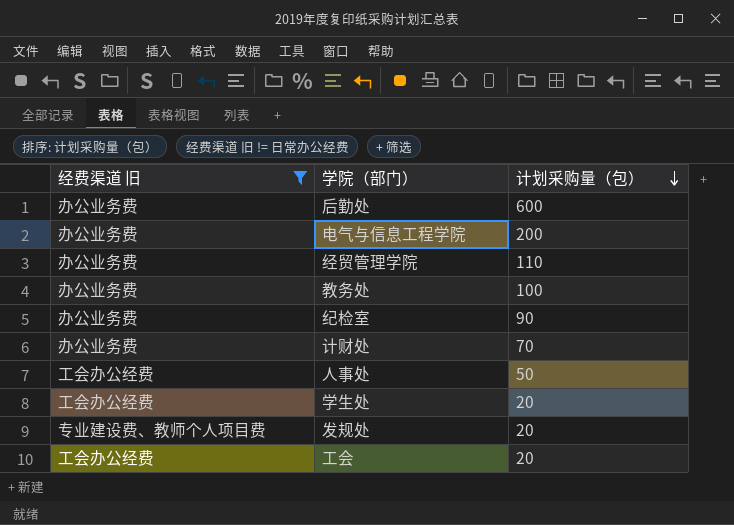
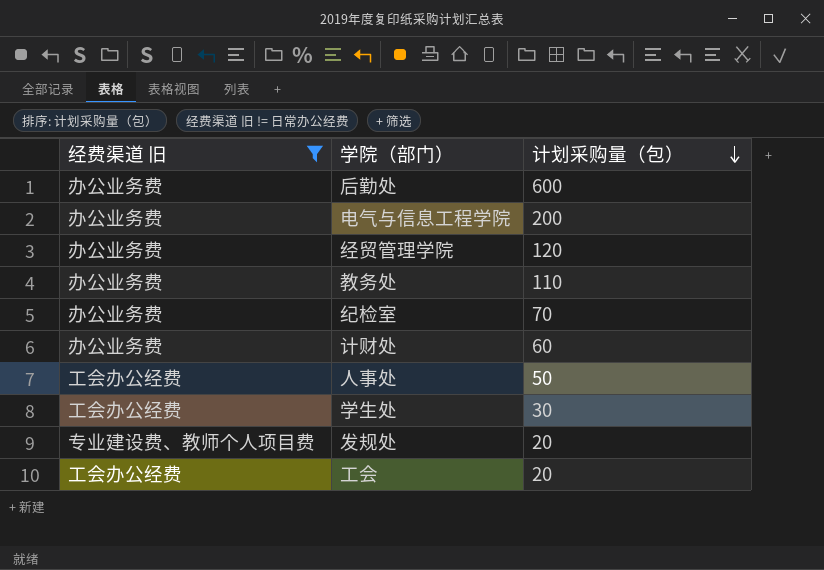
经贸管理学院 | 计划采购量（包）: 110 -> 120
教务处 | 计划采购量（包）: 100 -> 110
纪检室 | 计划采购量（包）: 90 -> 70
计财处 | 计划采购量（包）: 70 -> 60
学生处 | 计划采购量（包）: 20 -> 30

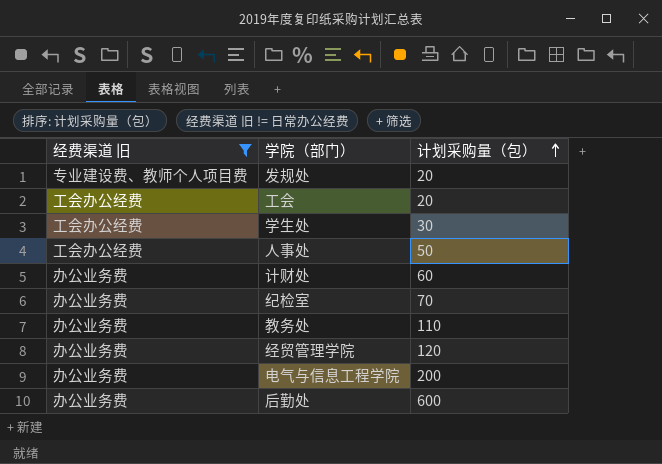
row order: 计划采购量（包） descending -> 计划采购量（包） ascending

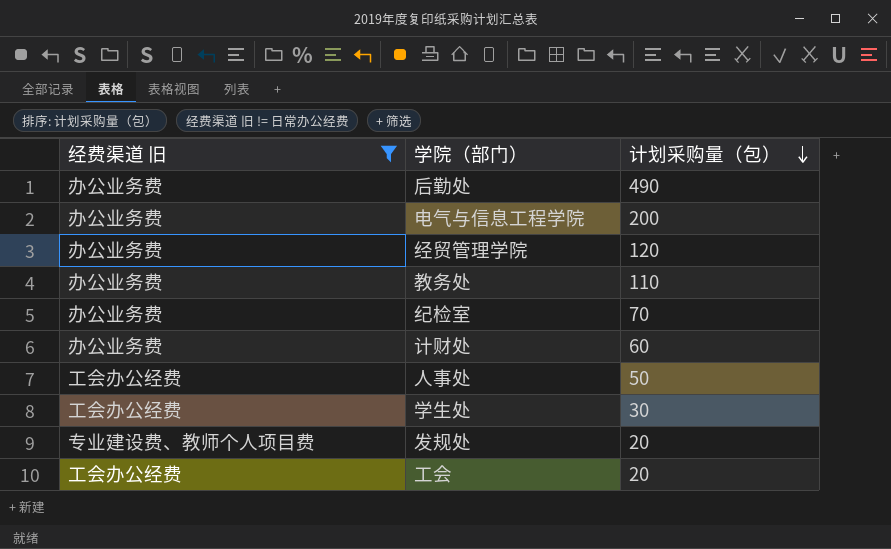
row order: 计划采购量（包） ascending -> 计划采购量（包） descending
后勤处 | 计划采购量（包）: 600 -> 490

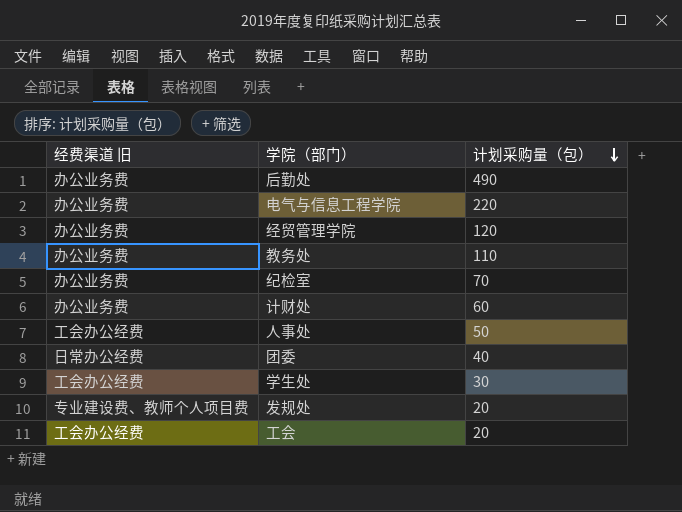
filter: 经费渠道 旧 != 日常办公经费 -> none
电气与信息工程学院 | 计划采购量（包）: 200 -> 220

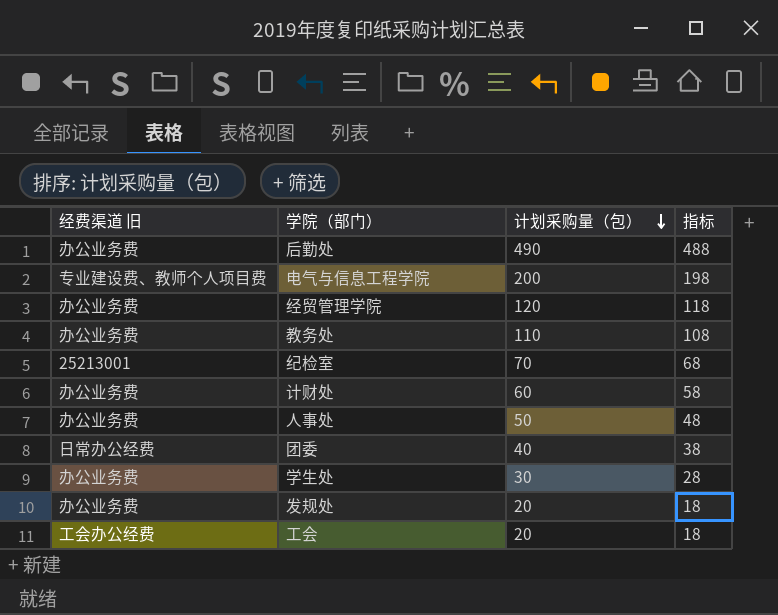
column 指标 | formula: none -> [计划采购量（包）] - 2
电气与信息工程学院 | 经费渠道 旧: 办公业务费 -> 专业建设费、教师个人项目费
电气与信息工程学院 | 计划采购量（包）: 220 -> 200
纪检室 | 经费渠道 旧: 办公业务费 -> 25213001
人事处 | 经费渠道 旧: 工会办公经费 -> 办公业务费
学生处 | 经费渠道 旧: 工会办公经费 -> 办公业务费
发规处 | 经费渠道 旧: 专业建设费、教师个人项目费 -> 办公业务费

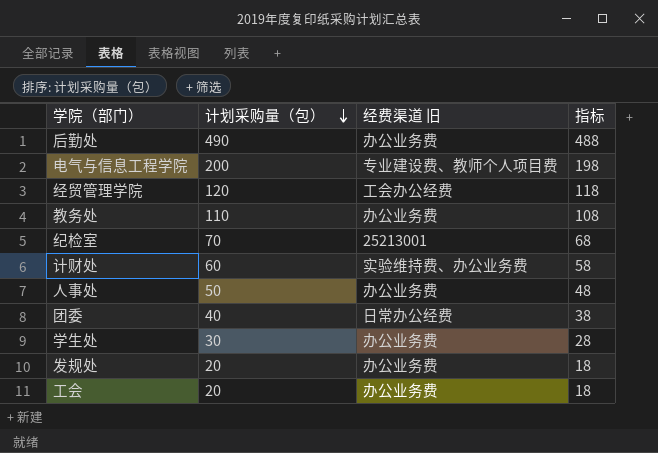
column 经费渠道 旧 | position: 1 -> 3
经贸管理学院 | 经费渠道 旧: 办公业务费 -> 工会办公经费
计财处 | 经费渠道 旧: 办公业务费 -> 实验维持费、办公业务费
工会 | 经费渠道 旧: 工会办公经费 -> 办公业务费

